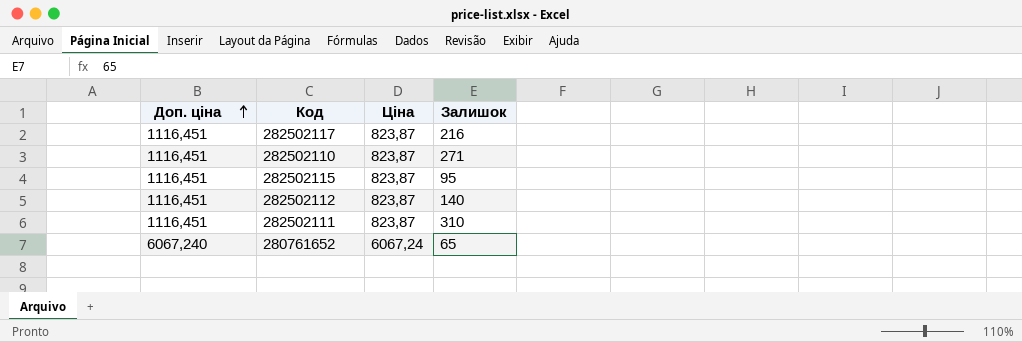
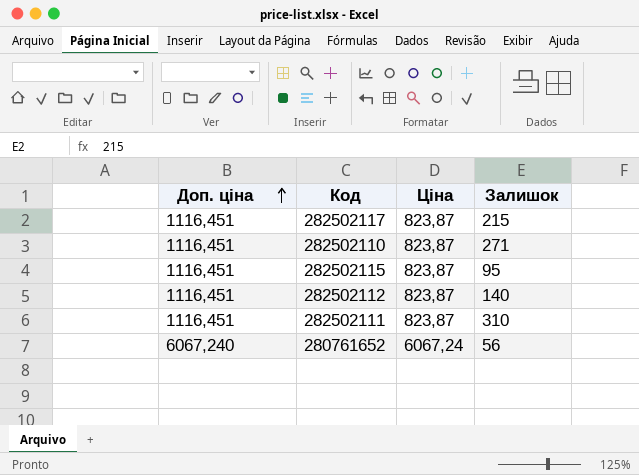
282502117 | Залишок: 216 -> 215
280761652 | Залишок: 65 -> 56

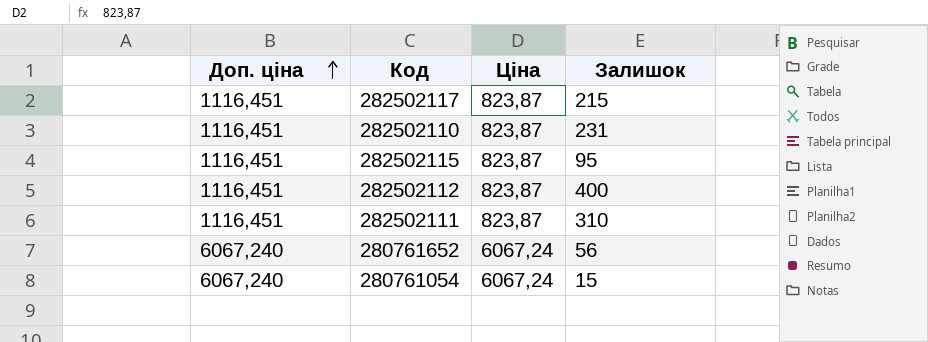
282502110 | Залишок: 271 -> 231
282502112 | Залишок: 140 -> 400
row 280761054: none -> 6067,240 | 6067,24 | 15

